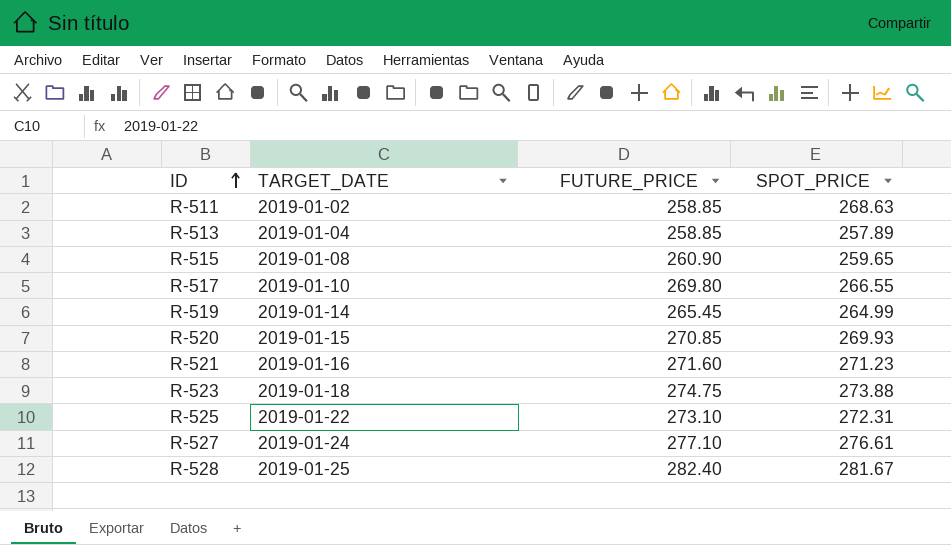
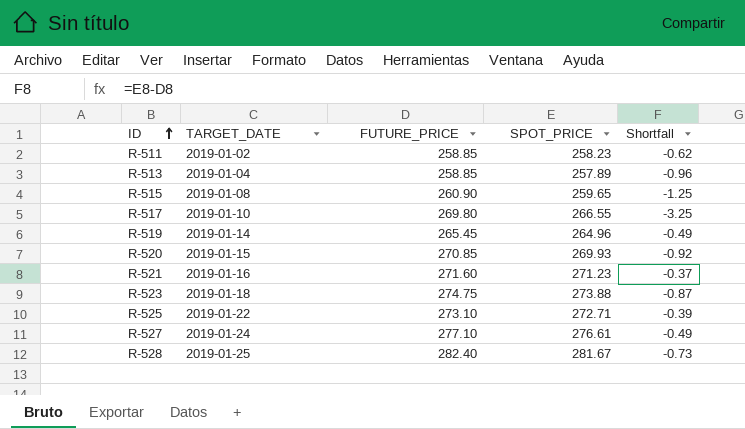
column Shortfall | formula: none -> [SPOT_PRICE] - [FUTURE_PRICE]
R-511 | SPOT_PRICE: 268.63 -> 258.23
R-519 | SPOT_PRICE: 264.99 -> 264.96
R-525 | SPOT_PRICE: 272.31 -> 272.71

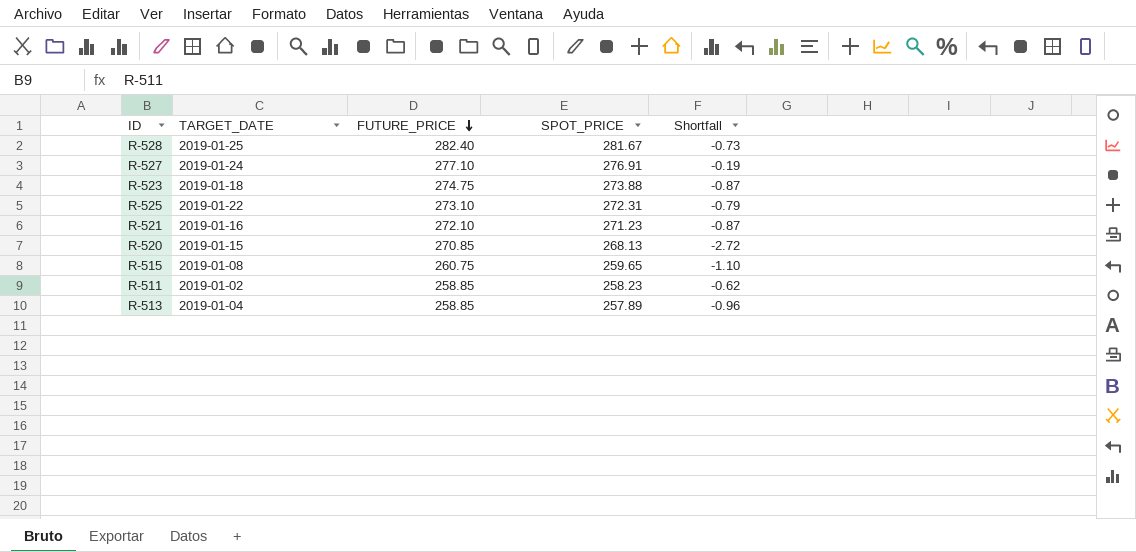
row order: ID ascending -> FUTURE_PRICE descending
row R-517: 2019-01-10 | 269.80 | 266.55 | -3.25 -> none
row R-519: 2019-01-14 | 265.45 | 264.96 | -0.49 -> none
R-527 | SPOT_PRICE: 276.61 -> 276.91
R-527 | Shortfall: -0.49 -> -0.19
R-525 | SPOT_PRICE: 272.71 -> 272.31
R-525 | Shortfall: -0.39 -> -0.79
R-521 | FUTURE_PRICE: 271.60 -> 272.10
R-521 | Shortfall: -0.37 -> -0.87
R-520 | SPOT_PRICE: 269.93 -> 268.13
R-520 | Shortfall: -0.92 -> -2.72
R-515 | FUTURE_PRICE: 260.90 -> 260.75
R-515 | Shortfall: -1.25 -> -1.10

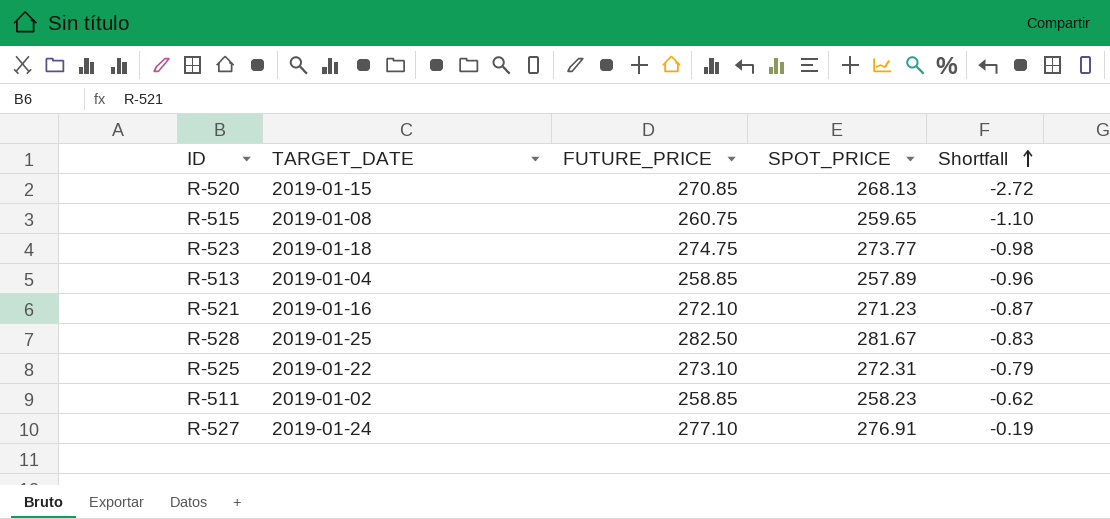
row order: FUTURE_PRICE descending -> Shortfall ascending
R-523 | SPOT_PRICE: 273.88 -> 273.77
R-523 | Shortfall: -0.87 -> -0.98
R-528 | FUTURE_PRICE: 282.40 -> 282.50
R-528 | Shortfall: -0.73 -> -0.83

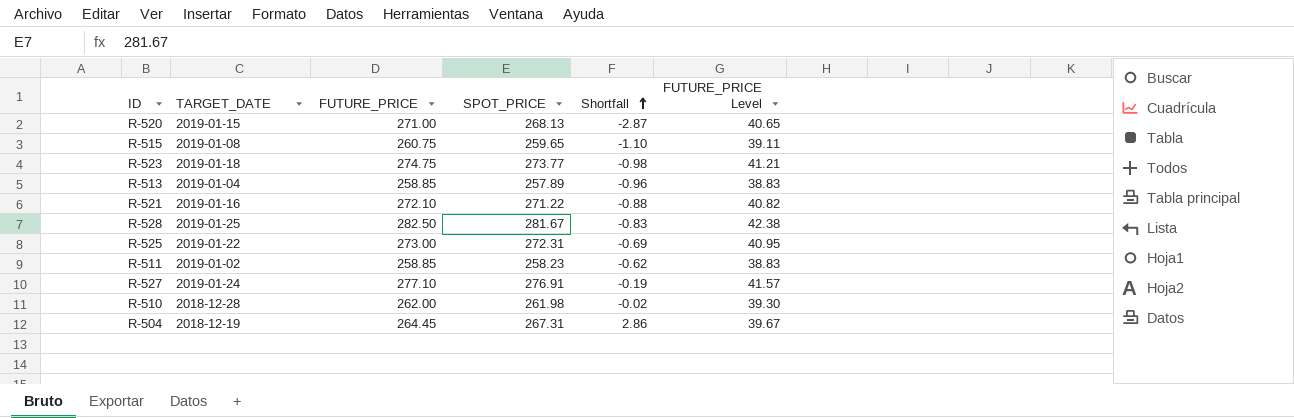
column FUTURE_PRICE Level | formula: none -> [FUTURE_PRICE] * 0.15
R-520 | FUTURE_PRICE: 270.85 -> 271.00
R-520 | Shortfall: -2.72 -> -2.87
R-521 | SPOT_PRICE: 271.23 -> 271.22
R-521 | Shortfall: -0.87 -> -0.88
R-525 | FUTURE_PRICE: 273.10 -> 273.00
R-525 | Shortfall: -0.79 -> -0.69
row R-510: none -> 2018-12-28 | 262.00 | 261.98 | -0.02 | 39.30
row R-504: none -> 2018-12-19 | 264.45 | 267.31 | 2.86 | 39.67

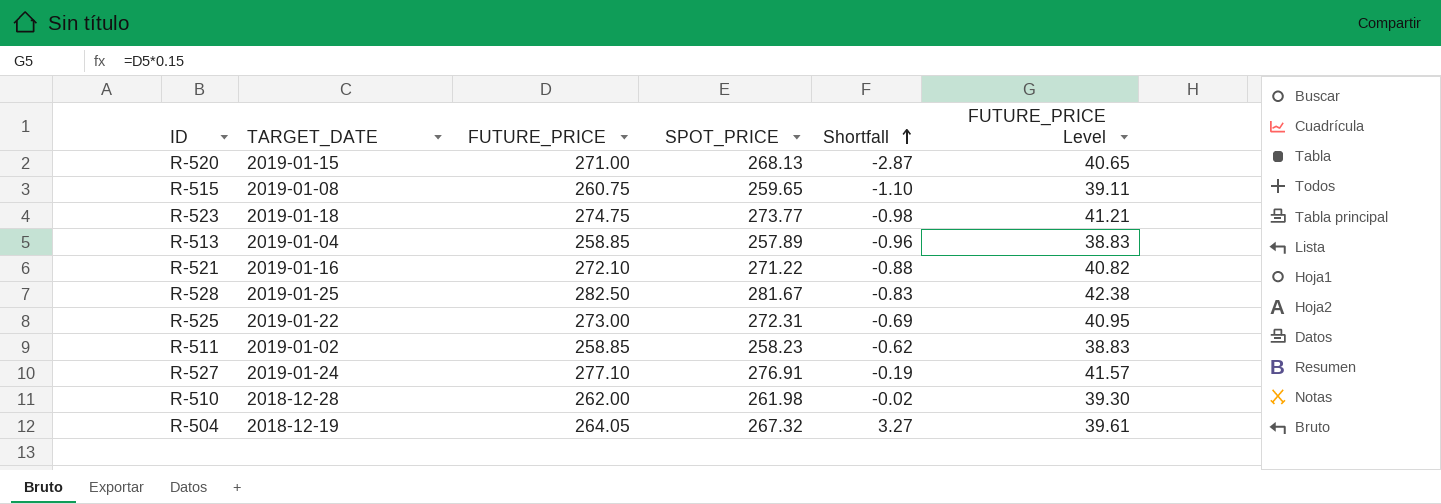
R-504 | FUTURE_PRICE: 264.45 -> 264.05
R-504 | SPOT_PRICE: 267.31 -> 267.32
R-504 | Shortfall: 2.86 -> 3.27
R-504 | FUTURE_PRICE Level: 39.67 -> 39.61

